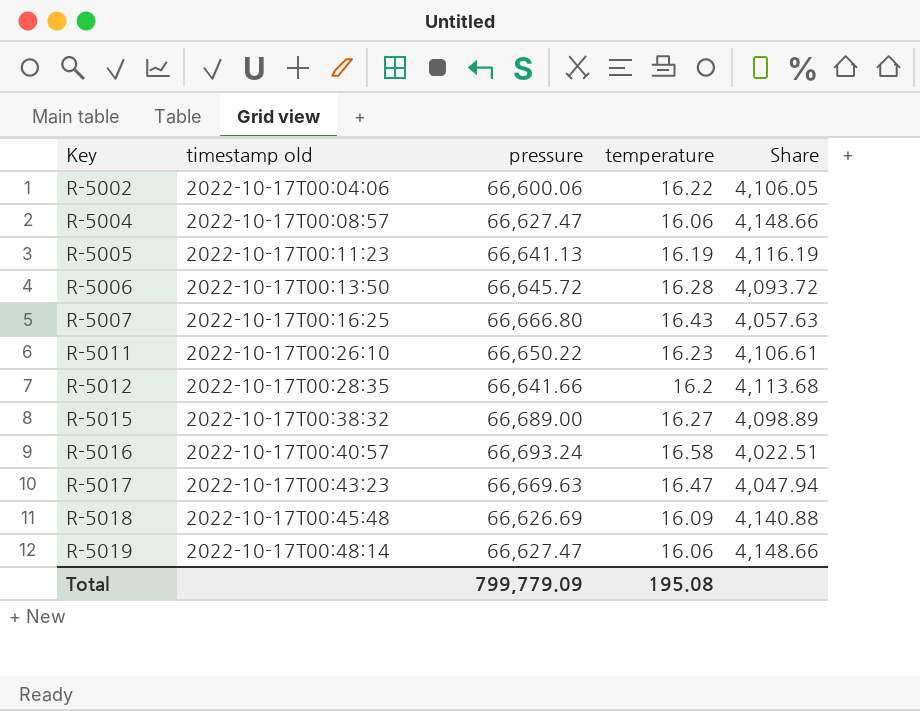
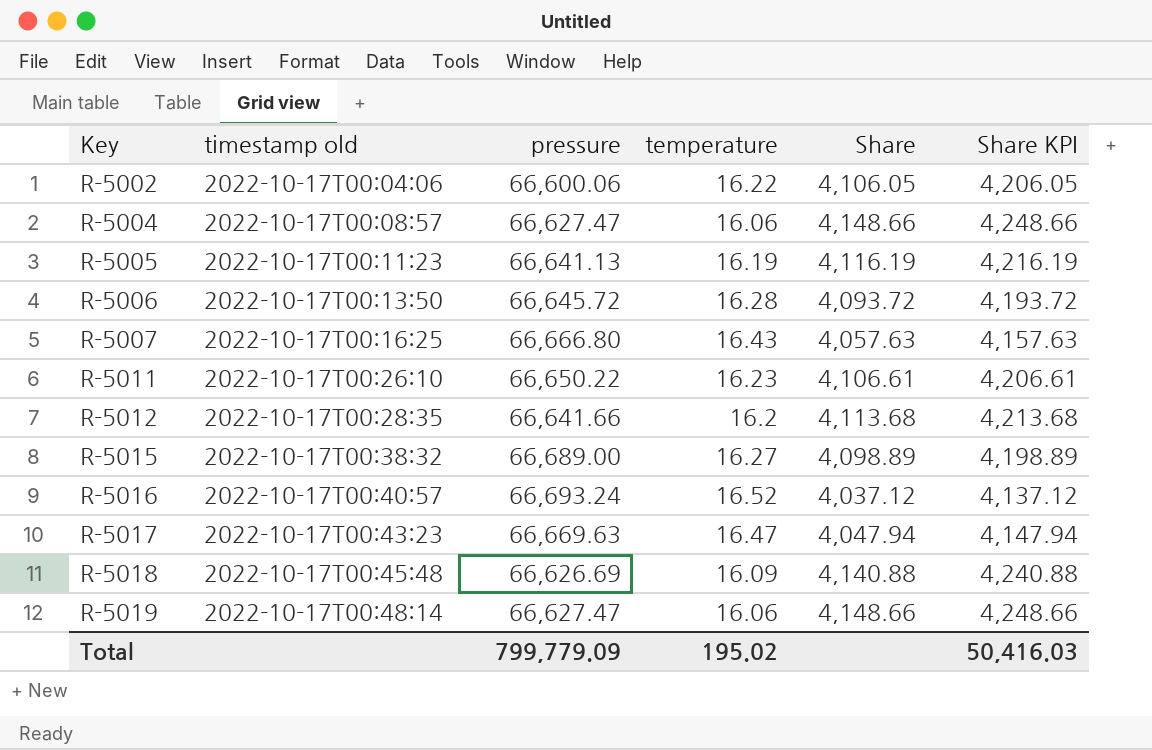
column Share KPI | formula: none -> [Share] + 100
R-5016 | temperature: 16.58 -> 16.52
R-5016 | Share: 4,022.51 -> 4,037.12
Total | temperature: 195.08 -> 195.02

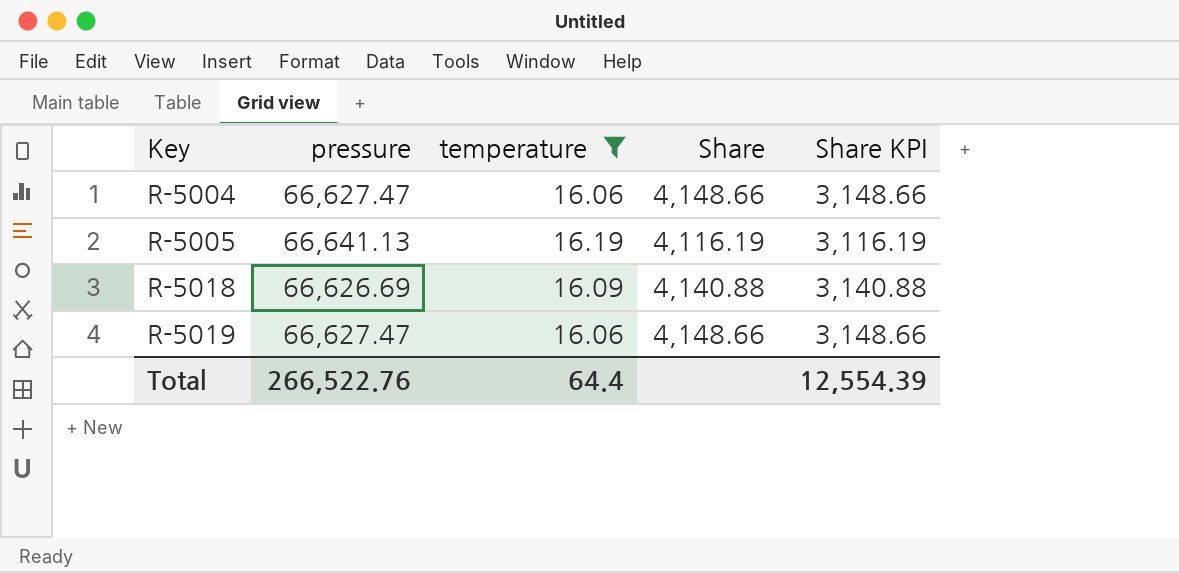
filter: none -> temperature <= 16.19
column timestamp old | position: 2 -> none
column Share KPI | formula: [Share] + 100 -> [Share] - 1000
Total | pressure: 799,779.09 -> 266,522.76
Total | temperature: 195.02 -> 64.4
Total | Share KPI: 50,416.03 -> 12,554.39

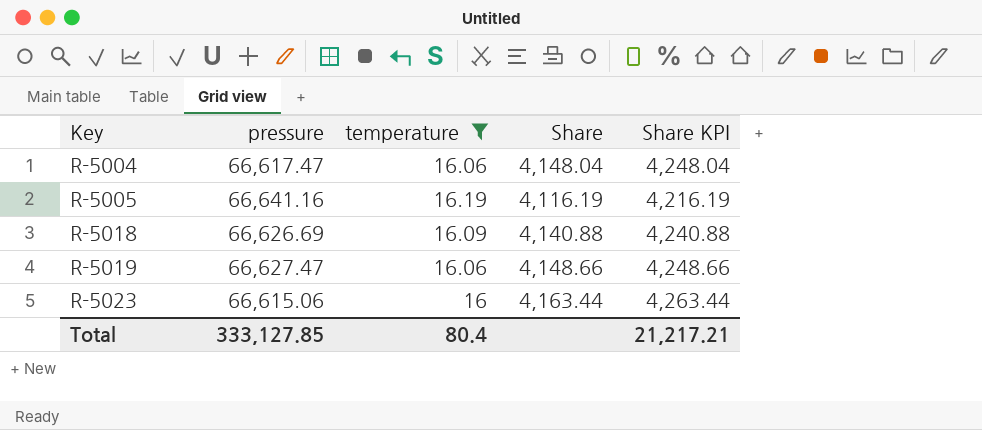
column Share KPI | formula: [Share] - 1000 -> [Share] + 100
R-5004 | pressure: 66,627.47 -> 66,617.47
R-5004 | Share: 4,148.66 -> 4,148.04
R-5005 | pressure: 66,641.13 -> 66,641.16
row R-5023: none -> 66,615.06 | 16 | 4,163.44 | 4,263.44
Total | pressure: 266,522.76 -> 333,127.85
Total | temperature: 64.4 -> 80.4
Total | Share KPI: 12,554.39 -> 21,217.21

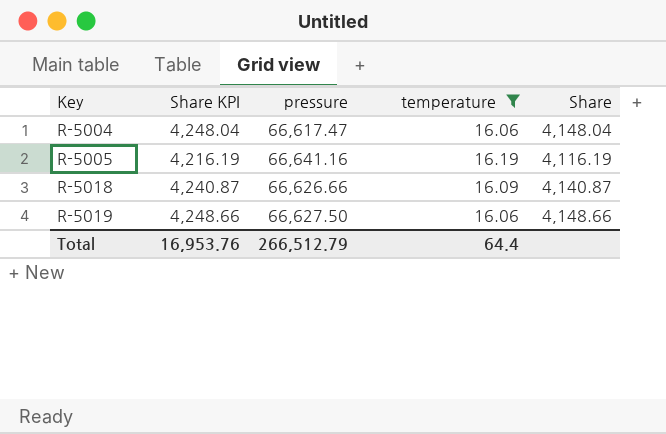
column Share KPI | position: 5 -> 2
row R-5023: 66,615.06 | 16 | 4,163.44 | 4,263.44 -> none
R-5018 | Share KPI: 4,240.88 -> 4,240.87
R-5018 | pressure: 66,626.69 -> 66,626.66
R-5018 | Share: 4,140.88 -> 4,140.87
R-5019 | pressure: 66,627.47 -> 66,627.50
Total | Share KPI: 21,217.21 -> 16,953.76
Total | pressure: 333,127.85 -> 266,512.79
Total | temperature: 80.4 -> 64.4

